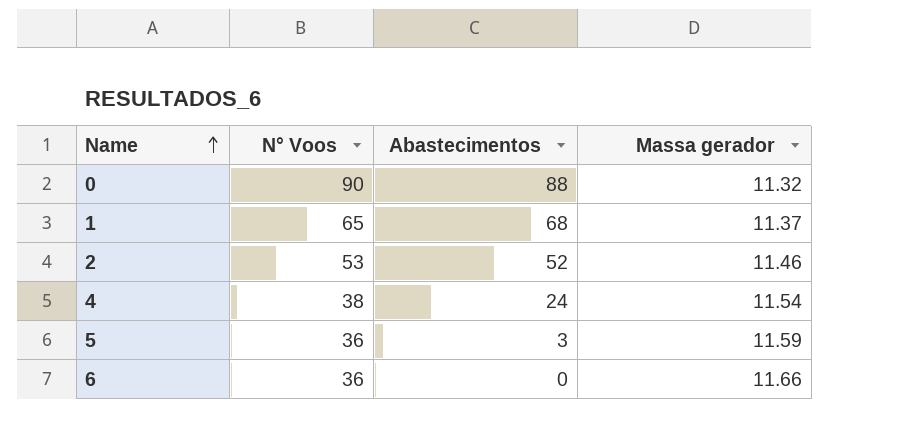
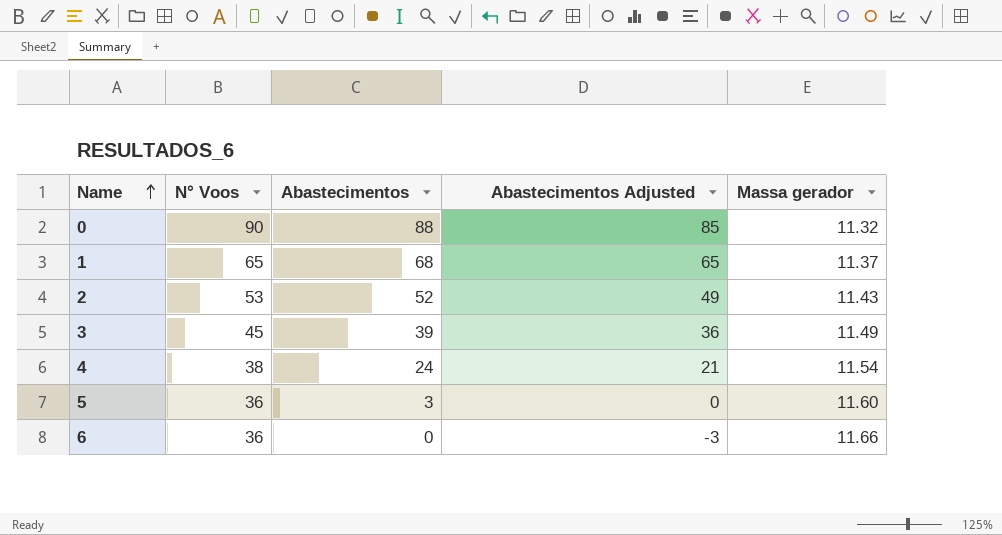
column Abastecimentos Adjusted | formula: none -> [Abastecimentos] - 3
2 | Massa gerador: 11.46 -> 11.43
row 3: none -> 45 | 39 | 36 | 11.49
5 | Massa gerador: 11.59 -> 11.60

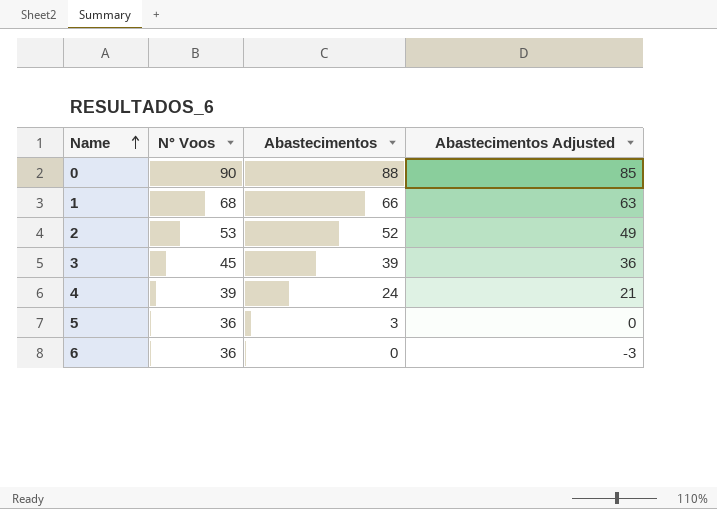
column Massa gerador | position: 5 -> none
1 | N° Voos: 65 -> 68
1 | Abastecimentos: 68 -> 66
1 | Abastecimentos Adjusted: 65 -> 63
4 | N° Voos: 38 -> 39

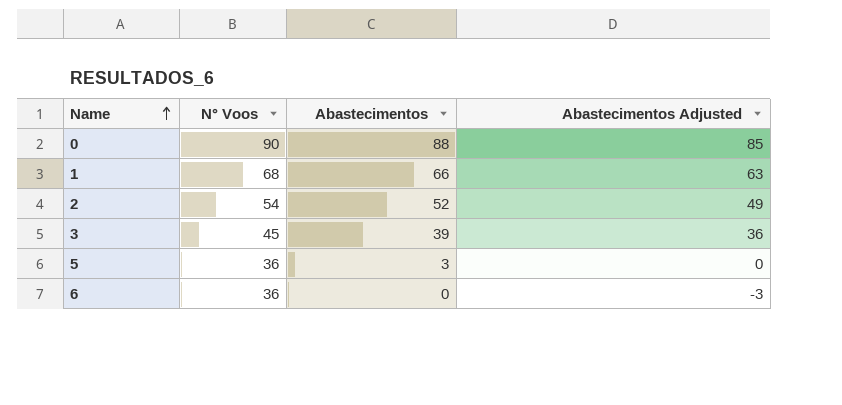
row 4: 39 | 24 | 21 -> none
2 | N° Voos: 53 -> 54

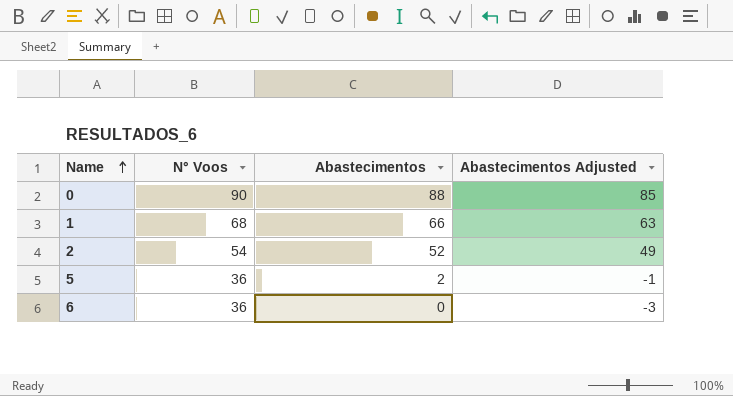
row 3: 45 | 39 | 36 -> none
5 | Abastecimentos: 3 -> 2
5 | Abastecimentos Adjusted: 0 -> -1

